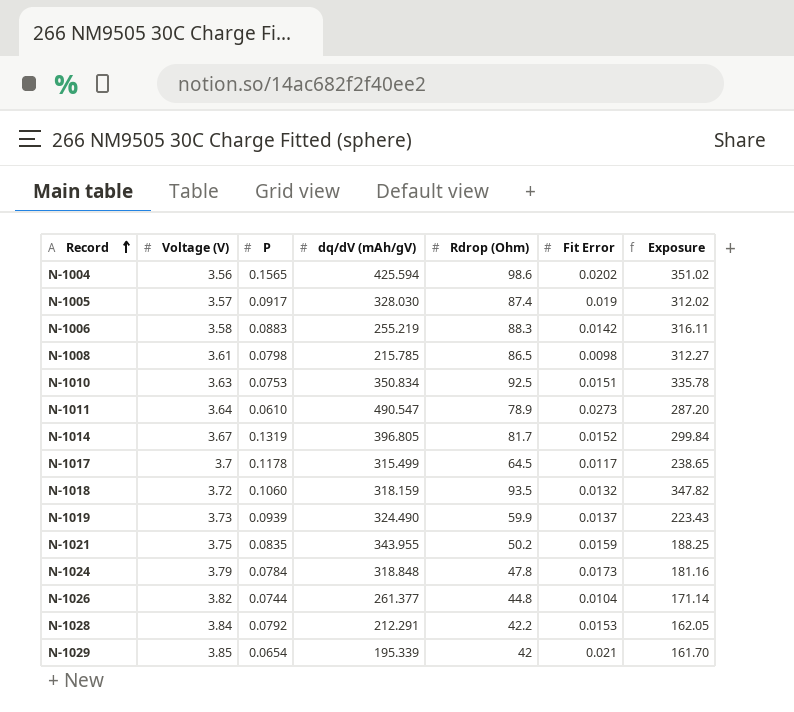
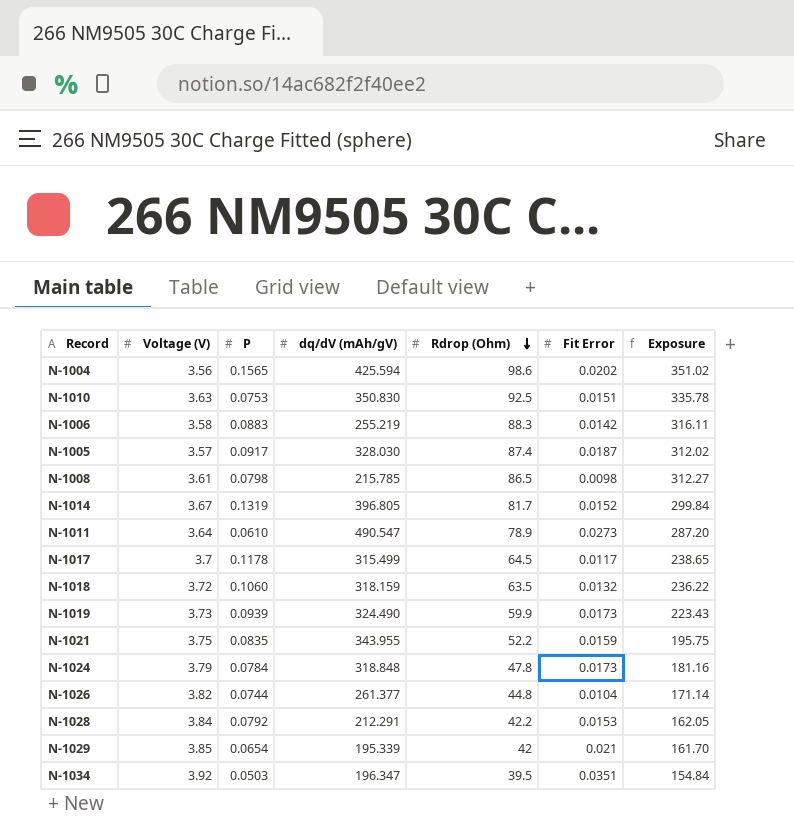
row order: Record ascending -> Rdrop (Ohm) descending
N-1010 | dq/dV (mAh/gV): 350.834 -> 350.830
N-1005 | Fit Error: 0.019 -> 0.0187
N-1018 | Rdrop (Ohm): 93.5 -> 63.5
N-1018 | Exposure: 347.82 -> 236.22
N-1019 | Fit Error: 0.0137 -> 0.0173
N-1021 | Rdrop (Ohm): 50.2 -> 52.2
N-1021 | Exposure: 188.25 -> 195.75
row N-1034: none -> 3.92 | 0.0503 | 196.347 | 39.5 | 0.0351 | 154.84

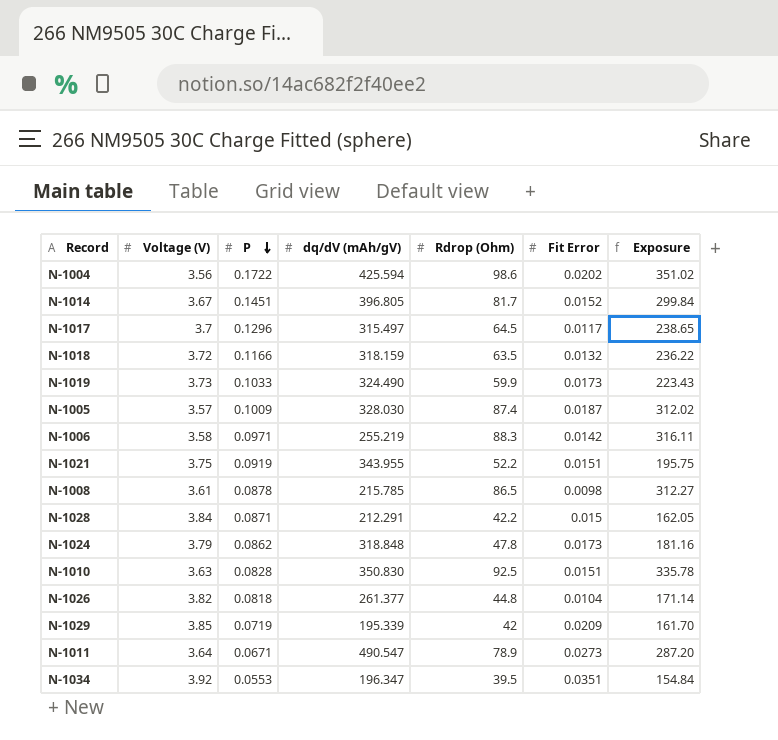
row order: Rdrop (Ohm) descending -> P descending
N-1004 | P: 0.1565 -> 0.1722
N-1014 | P: 0.1319 -> 0.1451
N-1017 | P: 0.1178 -> 0.1296
N-1017 | dq/dV (mAh/gV): 315.499 -> 315.497
N-1018 | P: 0.1060 -> 0.1166
N-1019 | P: 0.0939 -> 0.1033
N-1005 | P: 0.0917 -> 0.1009
N-1006 | P: 0.0883 -> 0.0971
N-1021 | P: 0.0835 -> 0.0919
N-1021 | Fit Error: 0.0159 -> 0.0151
N-1008 | P: 0.0798 -> 0.0878
N-1028 | P: 0.0792 -> 0.0871
N-1028 | Fit Error: 0.0153 -> 0.015
N-1024 | P: 0.0784 -> 0.0862
N-1010 | P: 0.0753 -> 0.0828
N-1026 | P: 0.0744 -> 0.0818
N-1029 | P: 0.0654 -> 0.0719
N-1029 | Fit Error: 0.021 -> 0.0209
N-1011 | P: 0.0610 -> 0.0671
N-1034 | P: 0.0503 -> 0.0553

